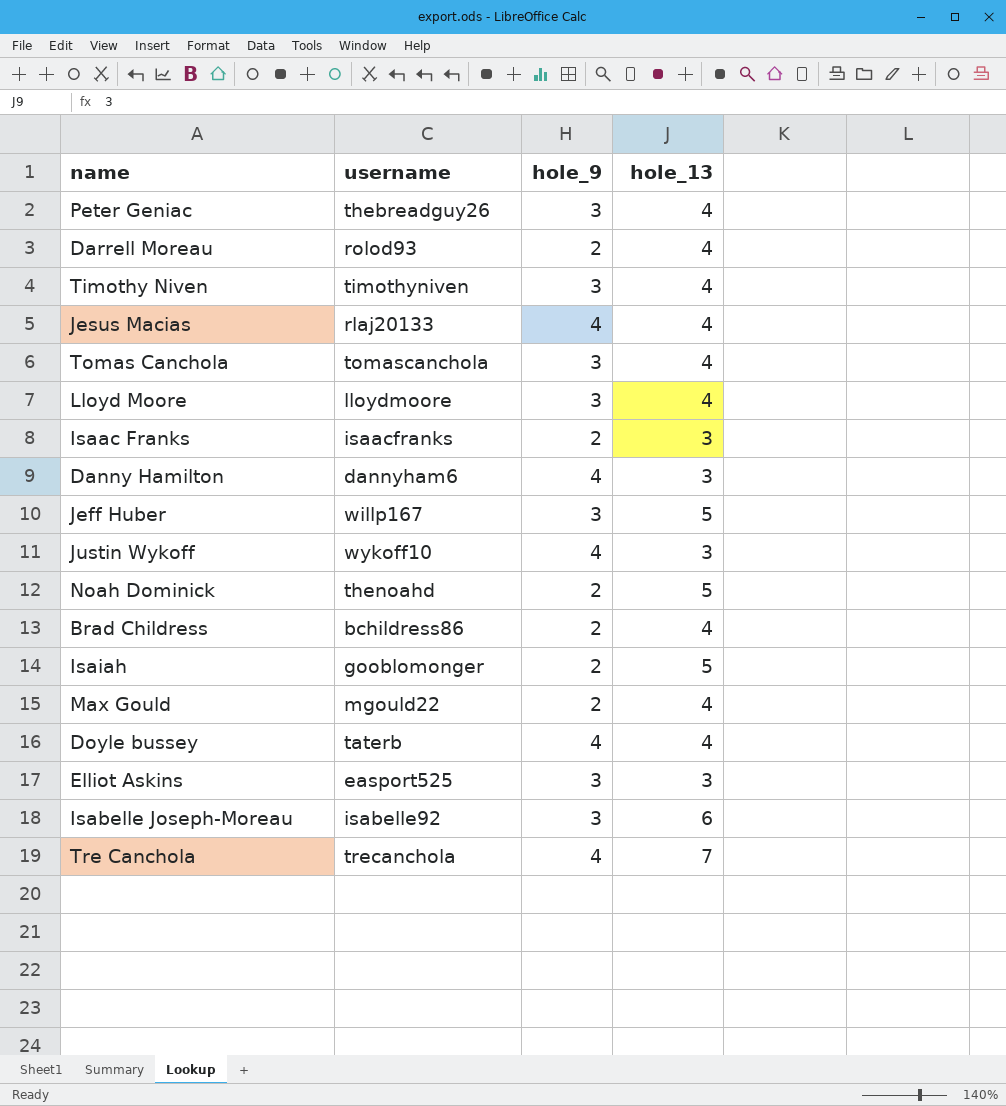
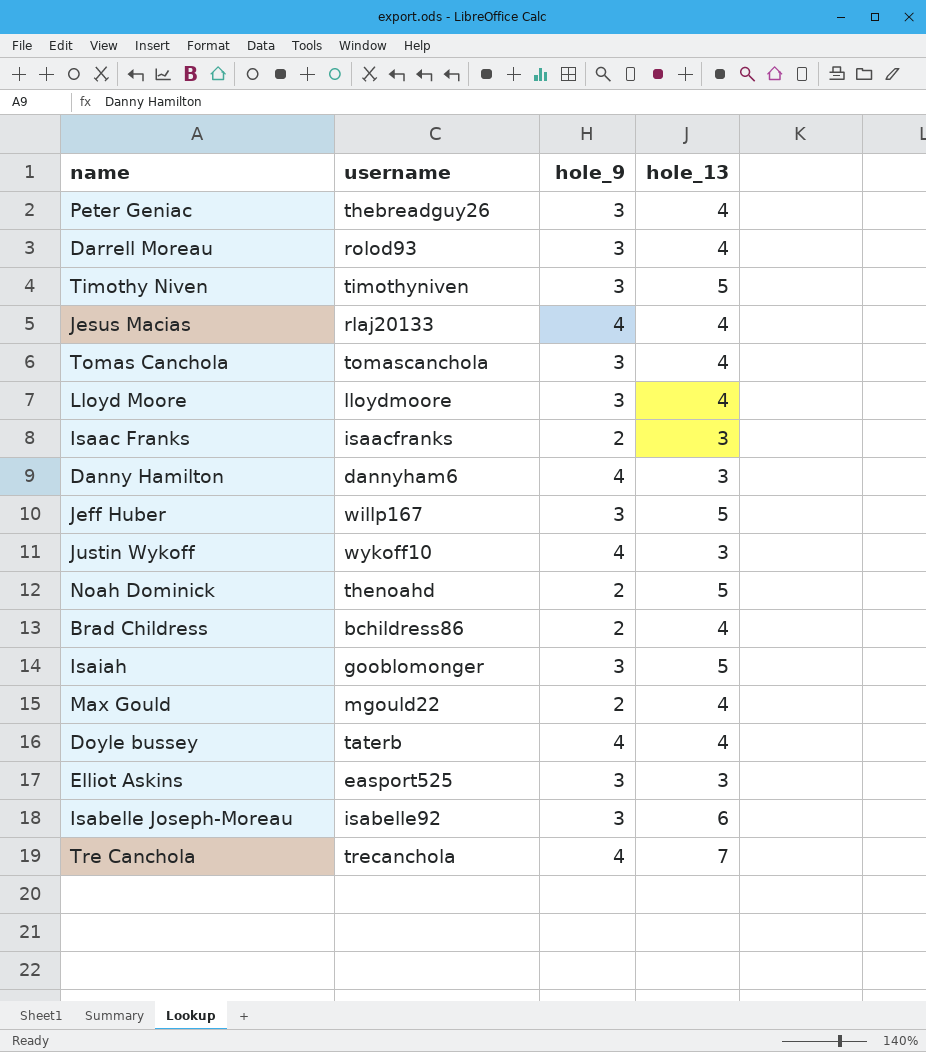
Darrell Moreau | hole_9: 2 -> 3
Timothy Niven | hole_13: 4 -> 5
Isaiah | hole_9: 2 -> 3

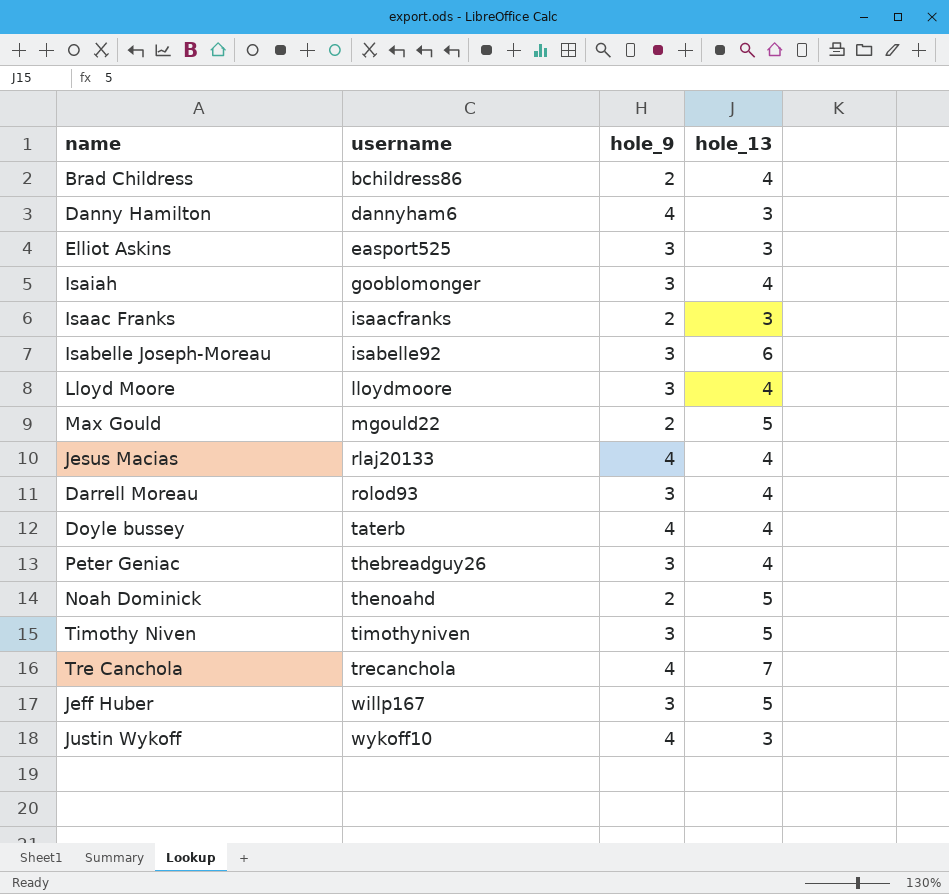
row order: none -> username ascending
row Tomas Canchola: tomascanchola | 3 | 4 -> none
Isaiah | hole_13: 5 -> 4
Max Gould | hole_13: 4 -> 5

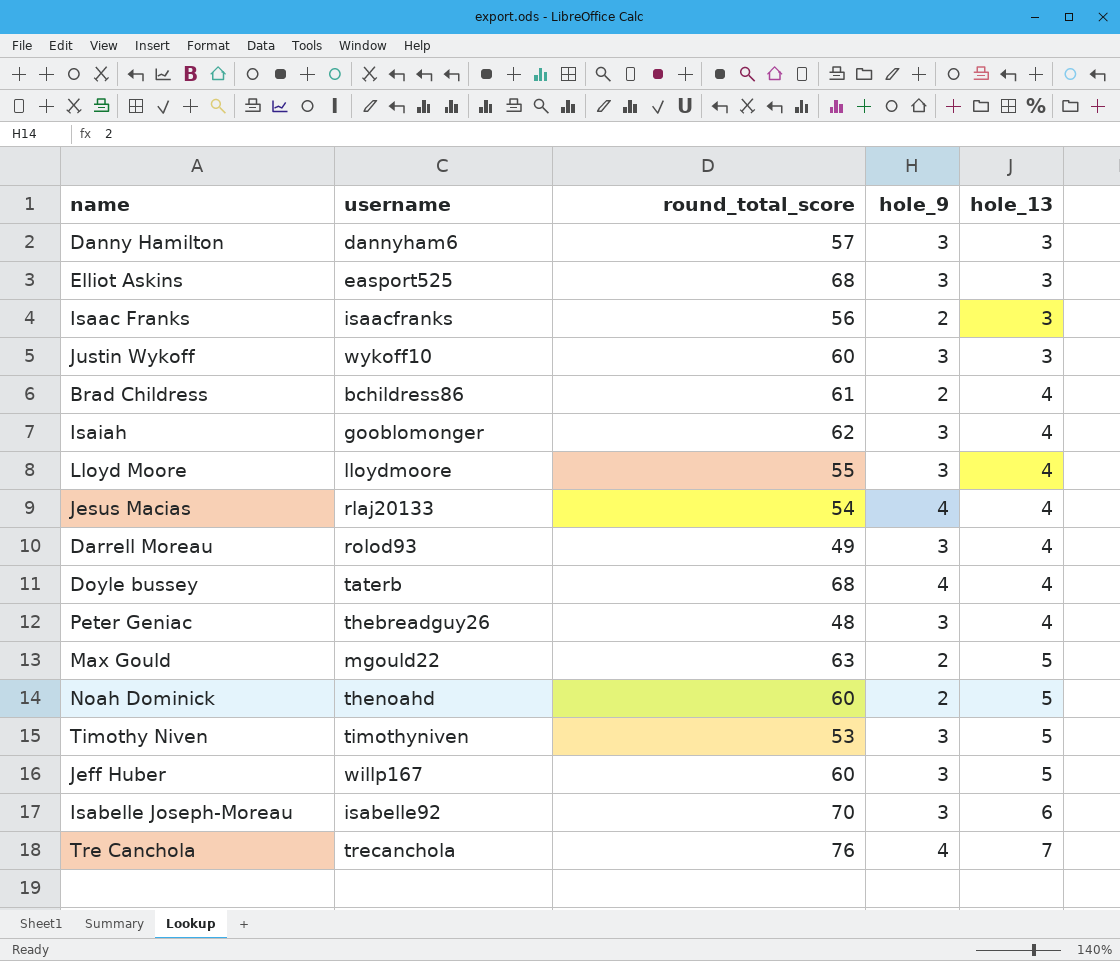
row order: username ascending -> hole_13 ascending
column round_total_score | position: none -> 3
Danny Hamilton | hole_9: 4 -> 3
Justin Wykoff | hole_9: 4 -> 3

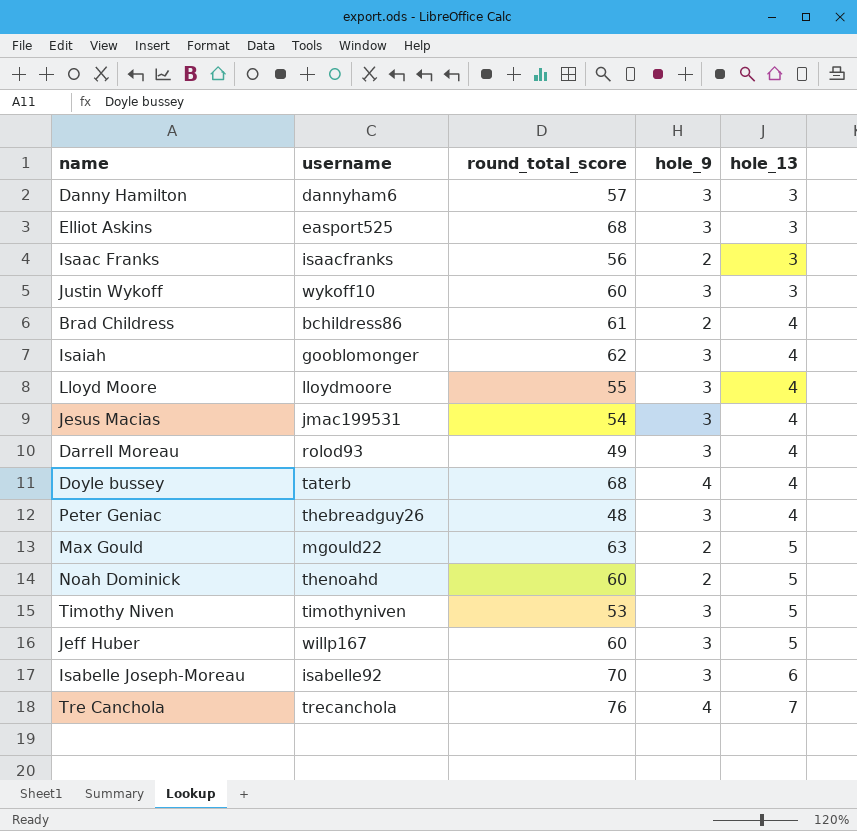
Jesus Macias | username: rlaj20133 -> jmac199531
Jesus Macias | hole_9: 4 -> 3

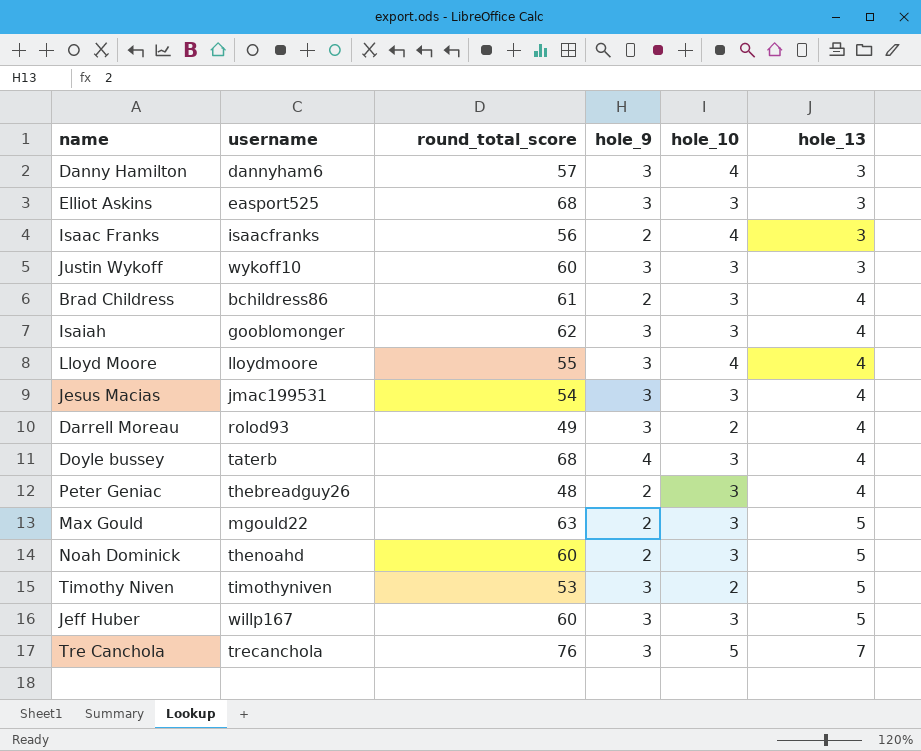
column hole_10 | position: none -> 5
row Isabelle Joseph-Moreau: isabelle92 | 70 | 3 | 6 -> none
Peter Geniac | hole_9: 3 -> 2
Tre Canchola | hole_9: 4 -> 3

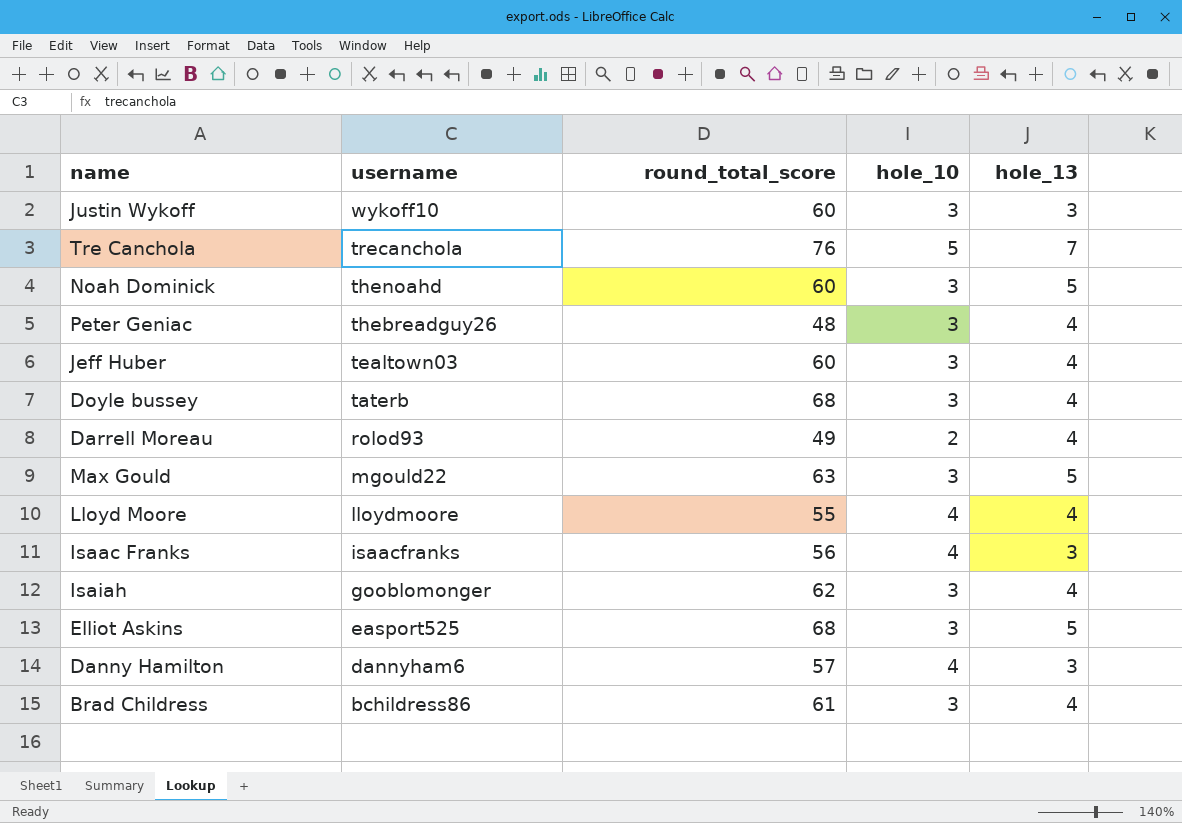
row order: hole_13 ascending -> username descending
column hole_9 | position: 4 -> none
row Jesus Macias: jmac199531 | 54 | 3 | 3 | 4 -> none
row Timothy Niven: timothyniven | 53 | 3 | 2 | 5 -> none
Jeff Huber | username: willp167 -> tealtown03
Jeff Huber | hole_13: 5 -> 4
Elliot Askins | hole_13: 3 -> 5

